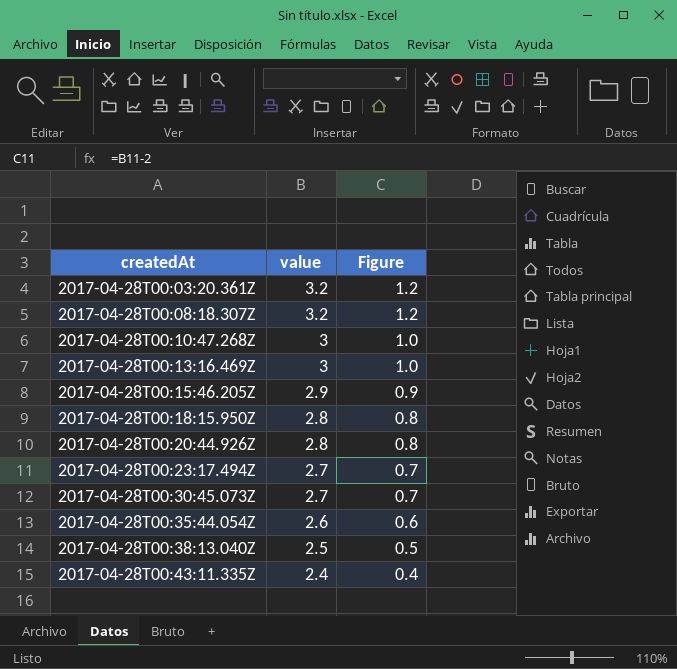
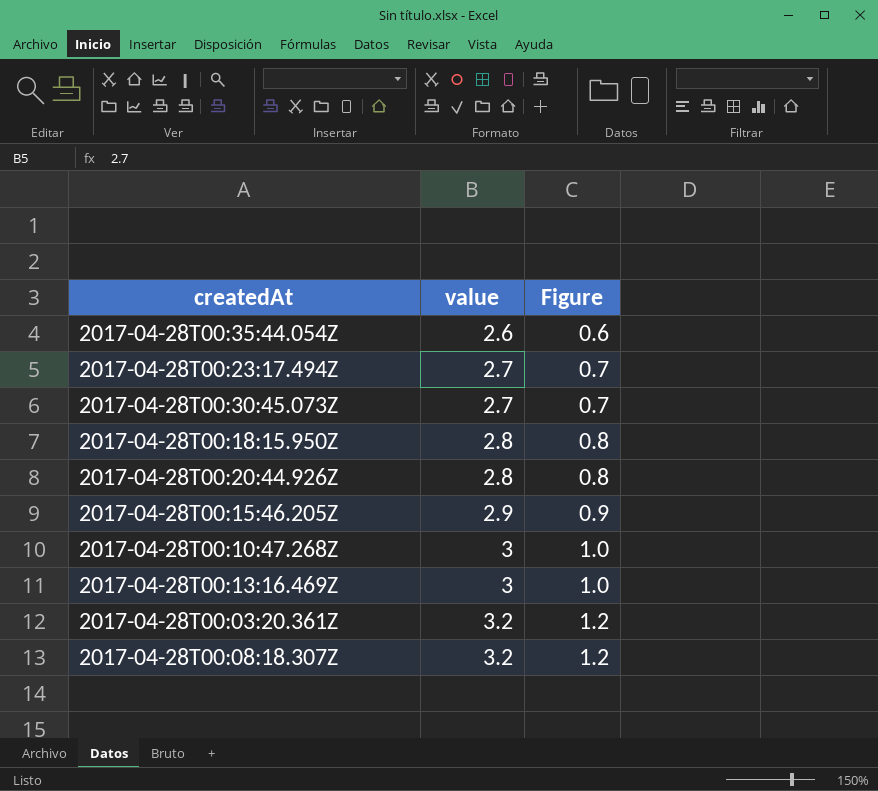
row order: createdAt ascending -> value ascending
row 2017-04-28T00:38:13.040Z: 2.5 | 0.5 -> none
row 2017-04-28T00:43:11.335Z: 2.4 | 0.4 -> none

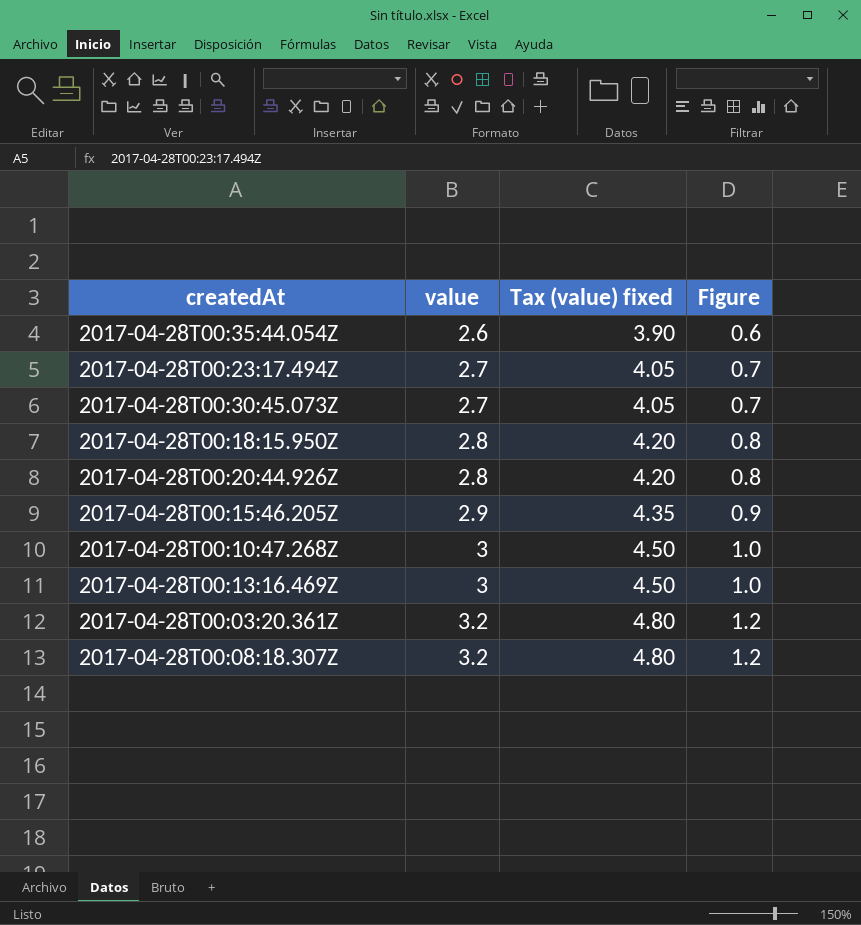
column Tax (value) fixed | formula: none -> [value] * 1.5

